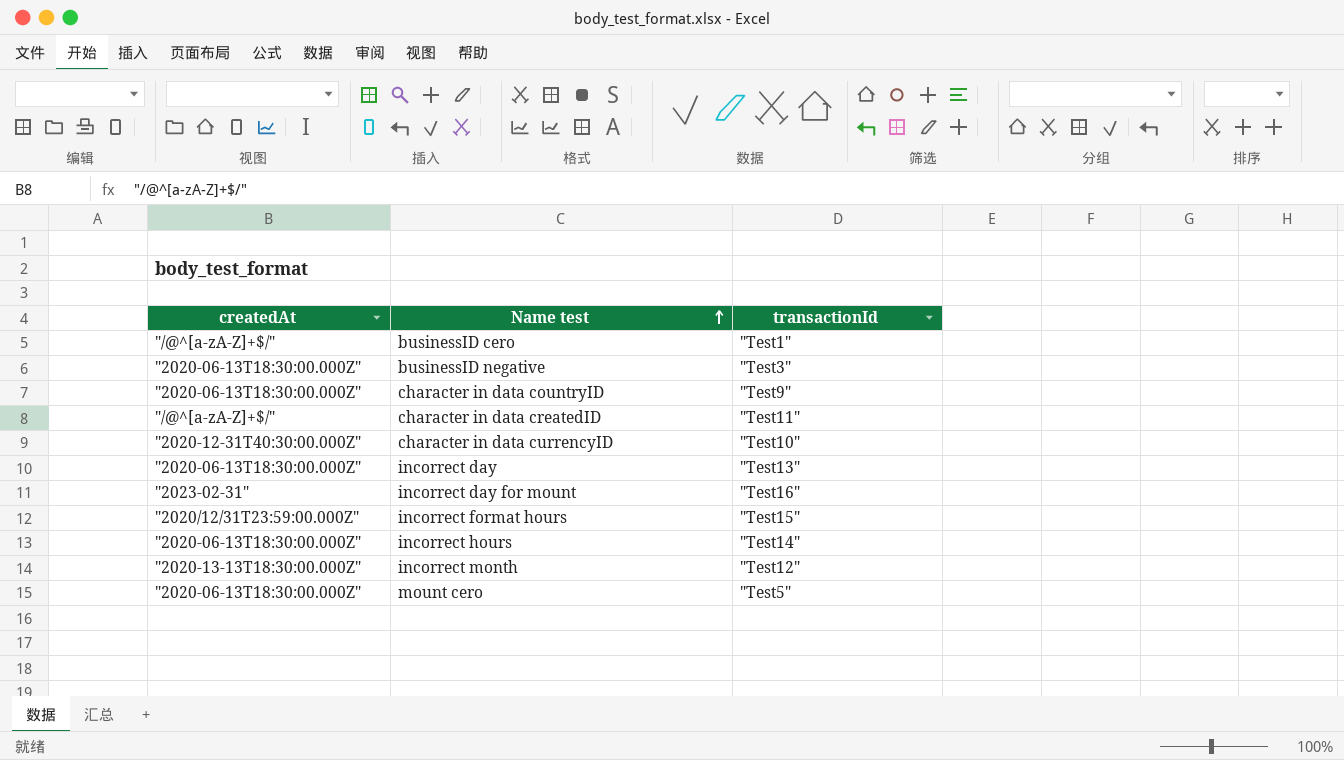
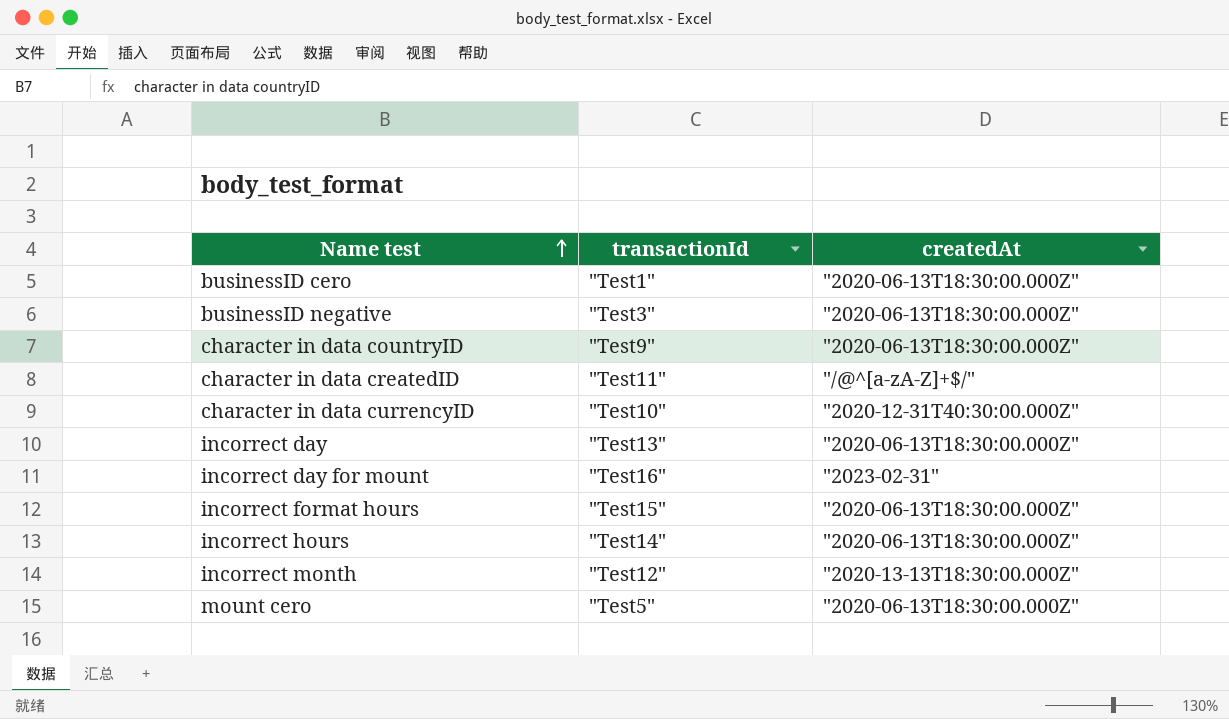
column createdAt | position: 1 -> 3
businessID cero | createdAt: "/@^[a-zA-Z]+$/" -> "2020-06-13T18:30:00.000Z"
incorrect format hours | createdAt: "2020/12/31T23:59:00.000Z" -> "2020-06-13T18:30:00.000Z"

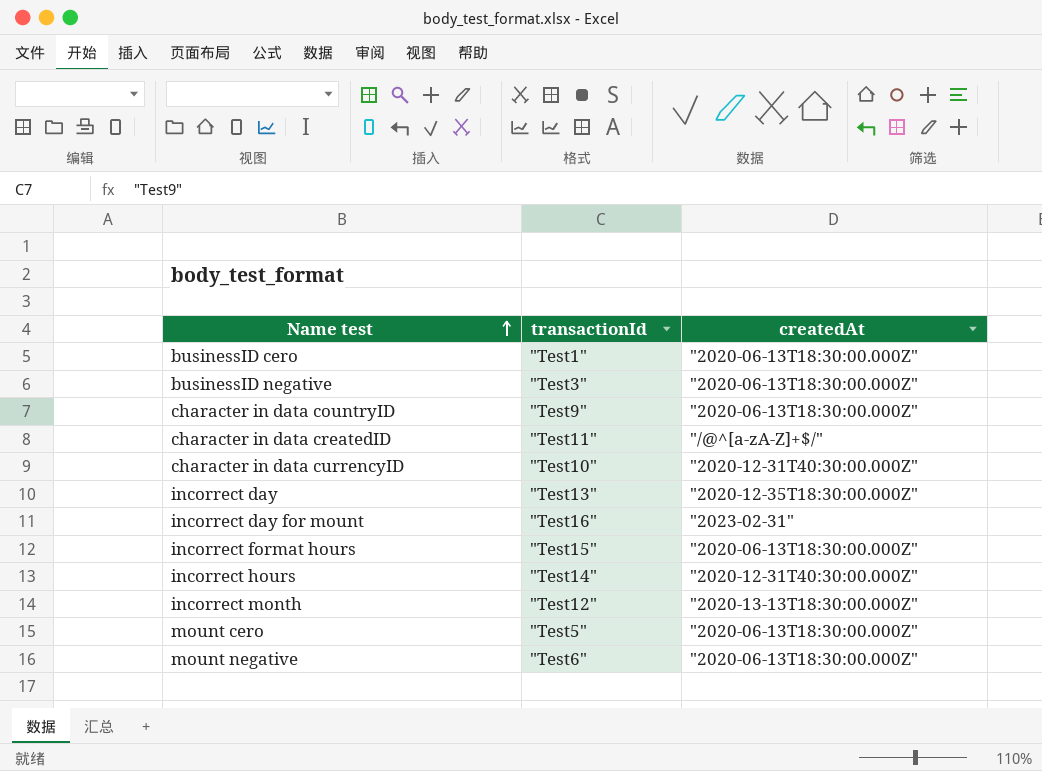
incorrect day | createdAt: "2020-06-13T18:30:00.000Z" -> "2020-12-35T18:30:00.000Z"
incorrect hours | createdAt: "2020-06-13T18:30:00.000Z" -> "2020-12-31T40:30:00.000Z"
row mount negative: none -> "Test6" | "2020-06-13T18:30:00.000Z"

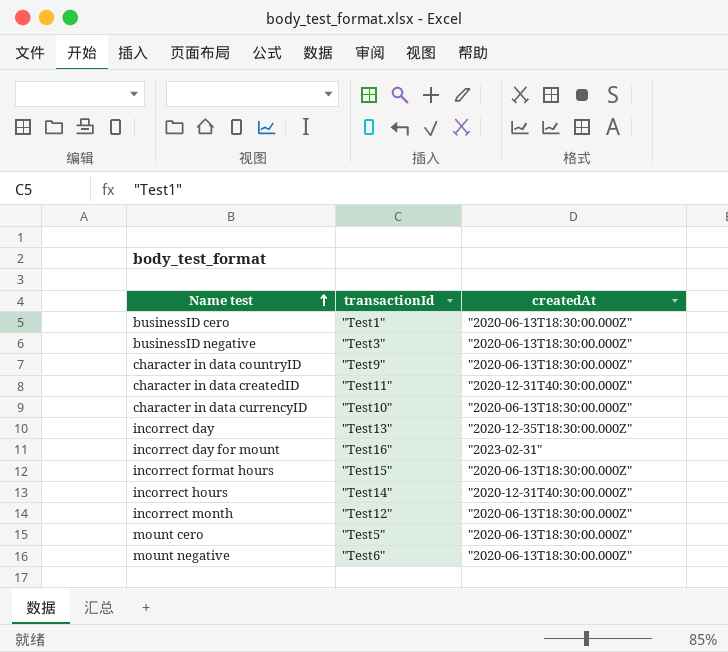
character in data createdID | createdAt: "/@^[a-zA-Z]+$/" -> "2020-12-31T40:30:00.000Z"
character in data currencyID | createdAt: "2020-12-31T40:30:00.000Z" -> "2020-06-13T18:30:00.000Z"
incorrect month | createdAt: "2020-13-13T18:30:00.000Z" -> "2020-06-13T18:30:00.000Z"

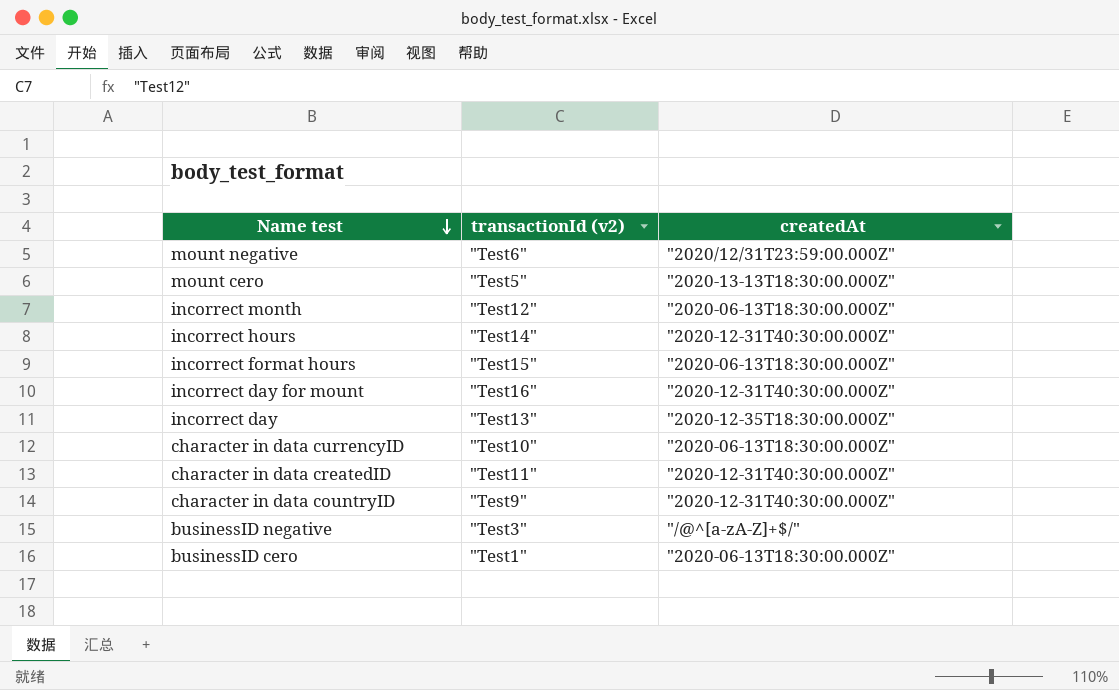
row order: Name test ascending -> Name test descending
column name: transactionId -> transactionId (v2)
mount negative | createdAt: "2020-06-13T18:30:00.000Z" -> "2020/12/31T23:59:00.000Z"
mount cero | createdAt: "2020-06-13T18:30:00.000Z" -> "2020-13-13T18:30:00.000Z"
incorrect day for mount | createdAt: "2023-02-31" -> "2020-12-31T40:30:00.000Z"
character in data countryID | createdAt: "2020-06-13T18:30:00.000Z" -> "2020-12-31T40:30:00.000Z"
businessID negative | createdAt: "2020-06-13T18:30:00.000Z" -> "/@^[a-zA-Z]+$/"

